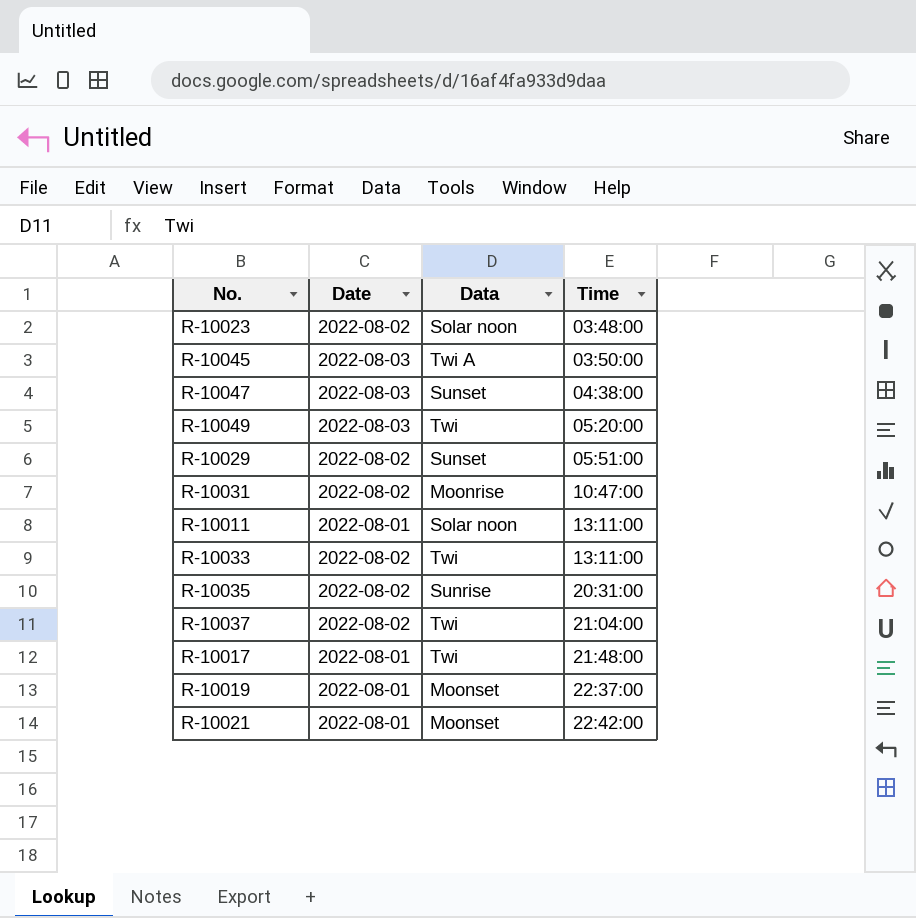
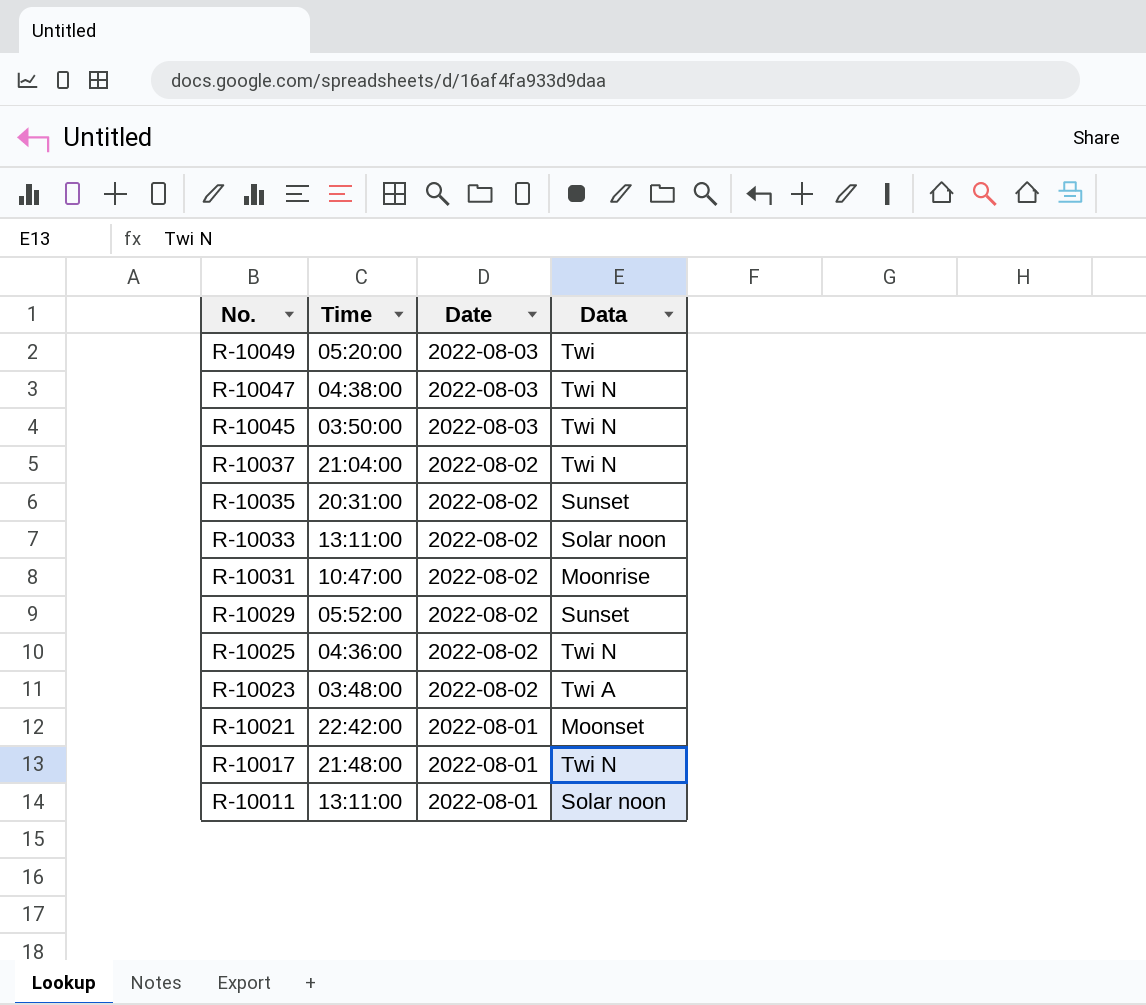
row order: Time ascending -> No. descending
column Time | position: 4 -> 2
row R-10019: 2022-08-01 | Moonset | 22:37:00 -> none
R-10047 | Data: Sunset -> Twi N
R-10045 | Data: Twi A -> Twi N
R-10037 | Data: Twi -> Twi N
R-10035 | Data: Sunrise -> Sunset
R-10033 | Data: Twi -> Solar noon
R-10029 | Time: 05:51:00 -> 05:52:00
row R-10025: none -> 04:36:00 | 2022-08-02 | Twi N
R-10023 | Data: Solar noon -> Twi A
R-10017 | Data: Twi -> Twi N

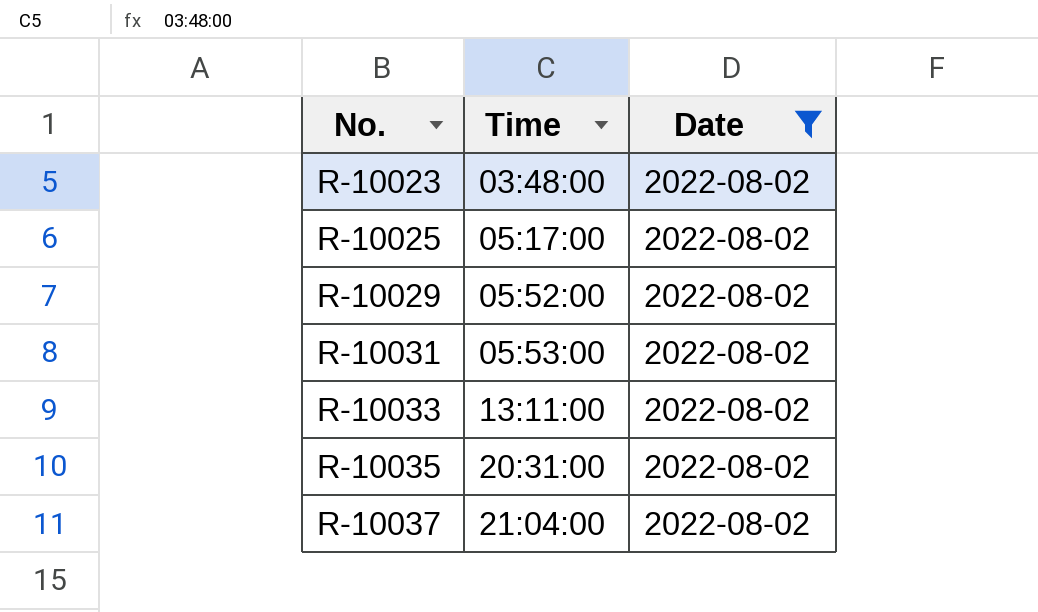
filter: none -> Date = 2022-08-02
row order: No. descending -> No. ascending
column Data | position: 4 -> none
R-10025 | Time: 04:36:00 -> 05:17:00
R-10031 | Time: 10:47:00 -> 05:53:00

